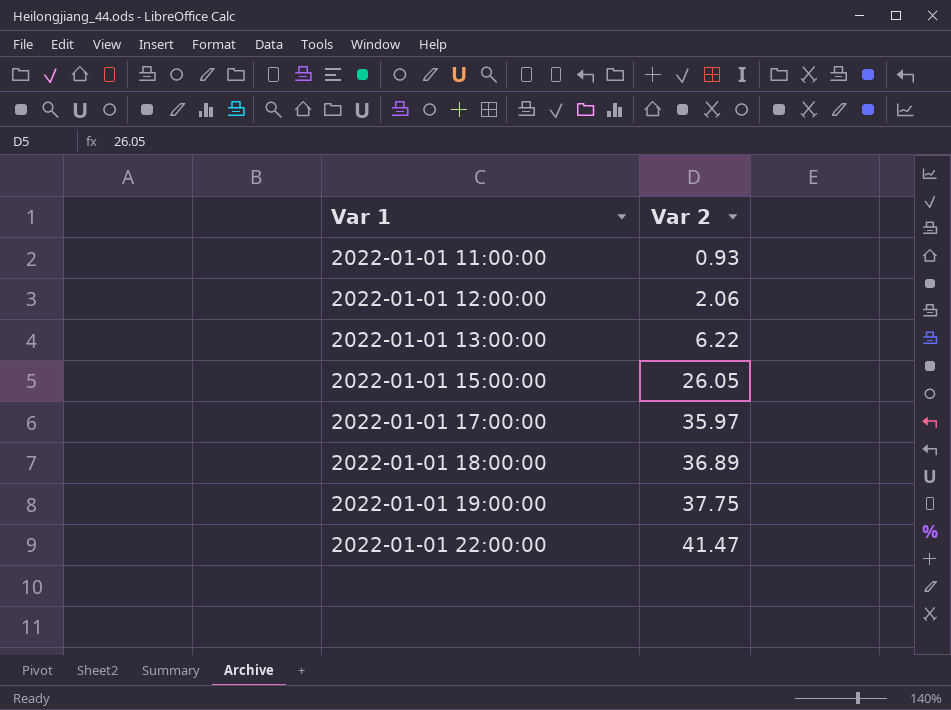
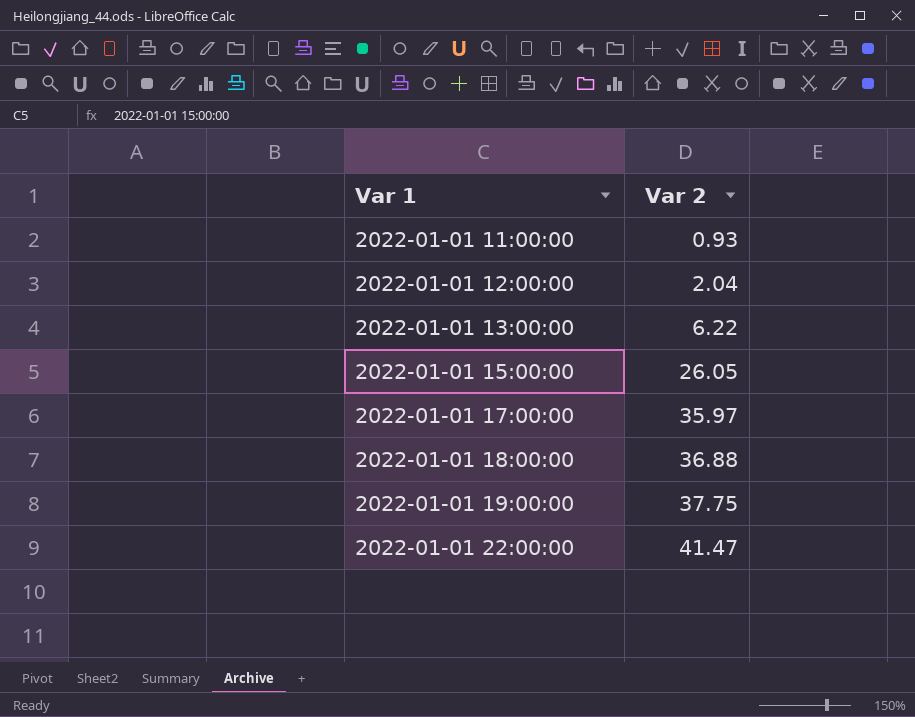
2022-01-01 12:00:00 | Var 2: 2.06 -> 2.04
2022-01-01 18:00:00 | Var 2: 36.89 -> 36.88

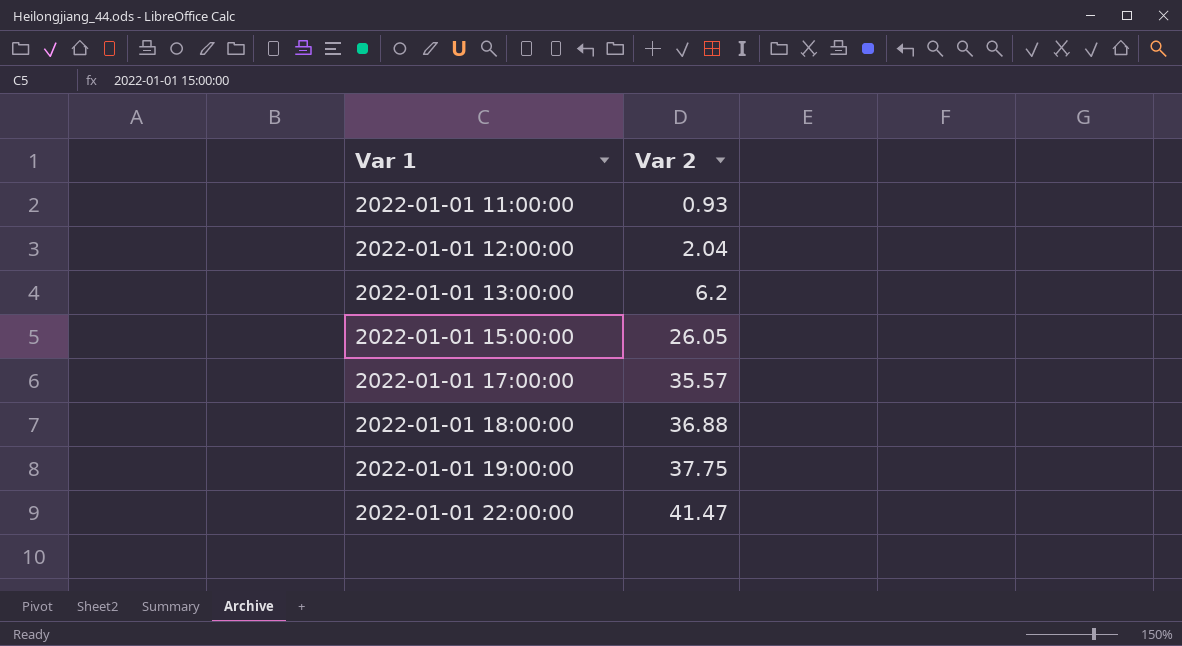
2022-01-01 13:00:00 | Var 2: 6.22 -> 6.2
2022-01-01 17:00:00 | Var 2: 35.97 -> 35.57

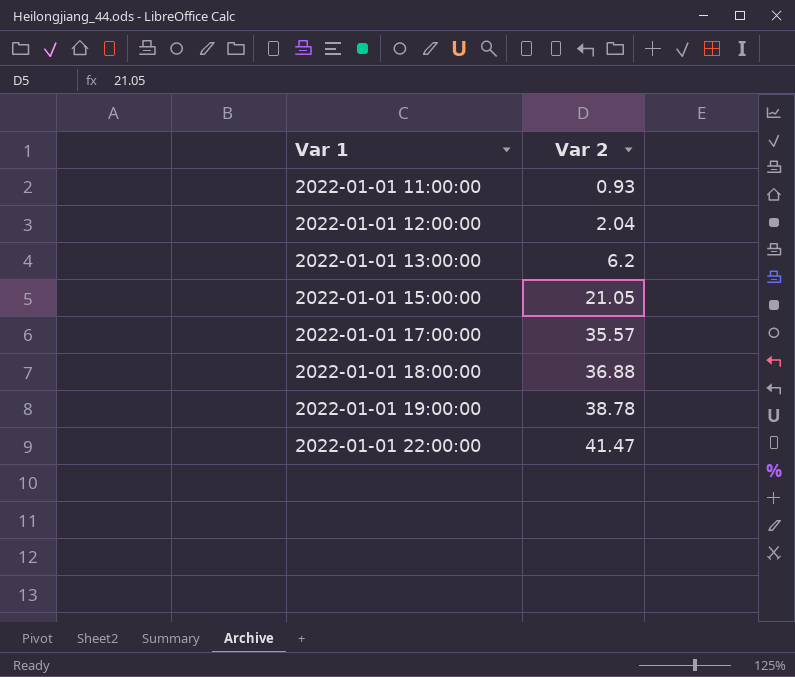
2022-01-01 15:00:00 | Var 2: 26.05 -> 21.05
2022-01-01 19:00:00 | Var 2: 37.75 -> 38.78

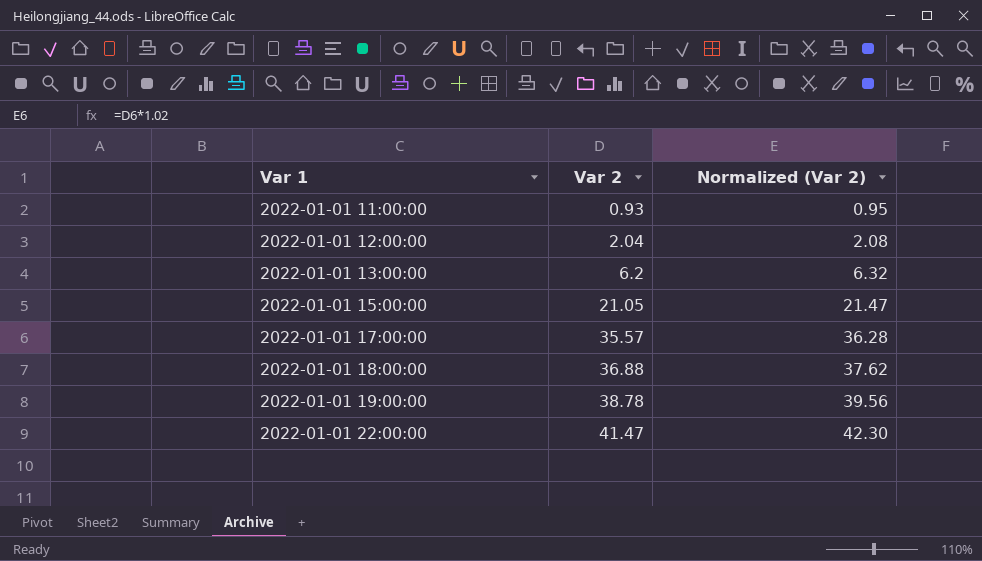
column Normalized (Var 2) | formula: none -> [Var 2] * 1.02

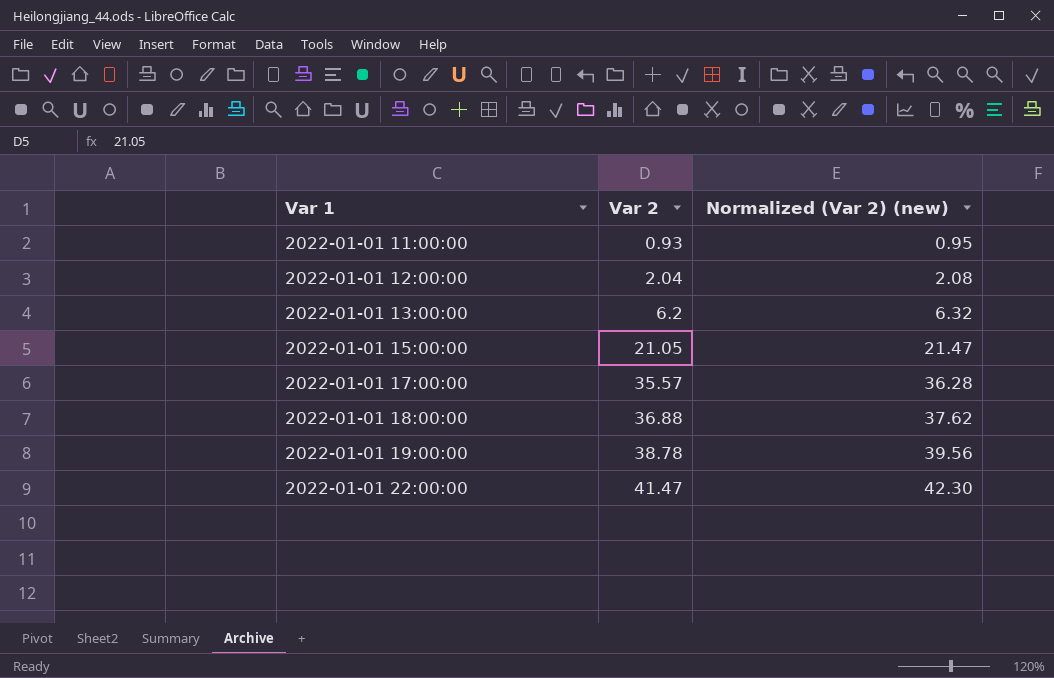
column name: Normalized (Var 2) -> Normalized (Var 2) (new)

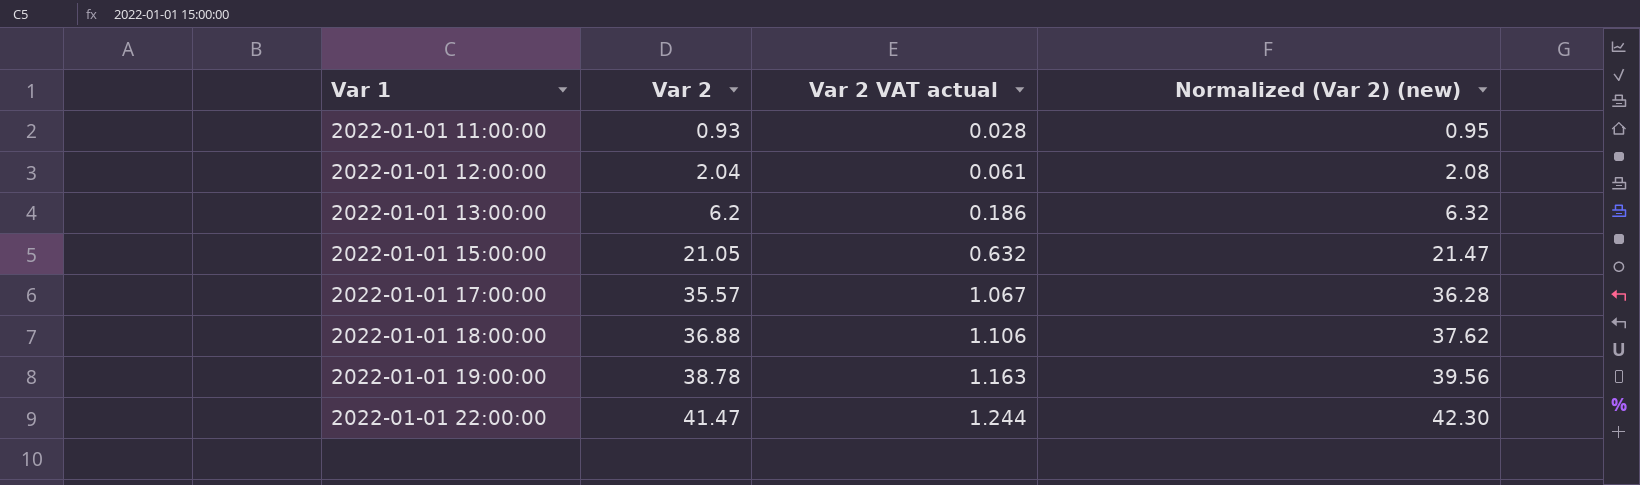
column Var 2 VAT actual | formula: none -> [Var 2] * 0.03

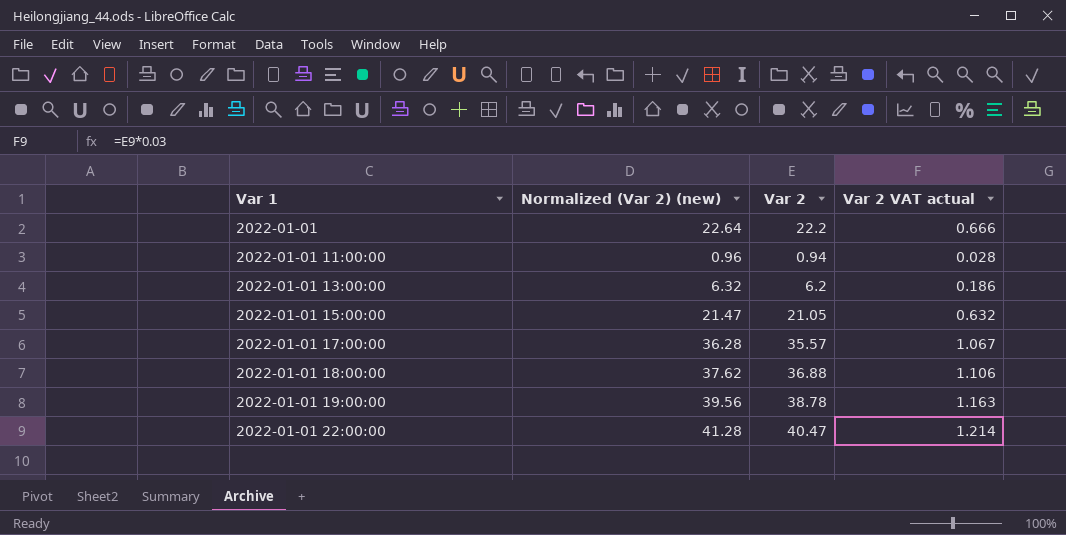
column Normalized (Var 2) (new) | position: 4 -> 2
row 2022-01-01 12:00:00: 2.04 | 0.061 | 2.08 -> none
row 2022-01-01: none -> 22.64 | 22.2 | 0.666
2022-01-01 11:00:00 | Normalized (Var 2) (new): 0.95 -> 0.96
2022-01-01 11:00:00 | Var 2: 0.93 -> 0.94
2022-01-01 22:00:00 | Normalized (Var 2) (new): 42.30 -> 41.28
2022-01-01 22:00:00 | Var 2: 41.47 -> 40.47
2022-01-01 22:00:00 | Var 2 VAT actual: 1.244 -> 1.214

